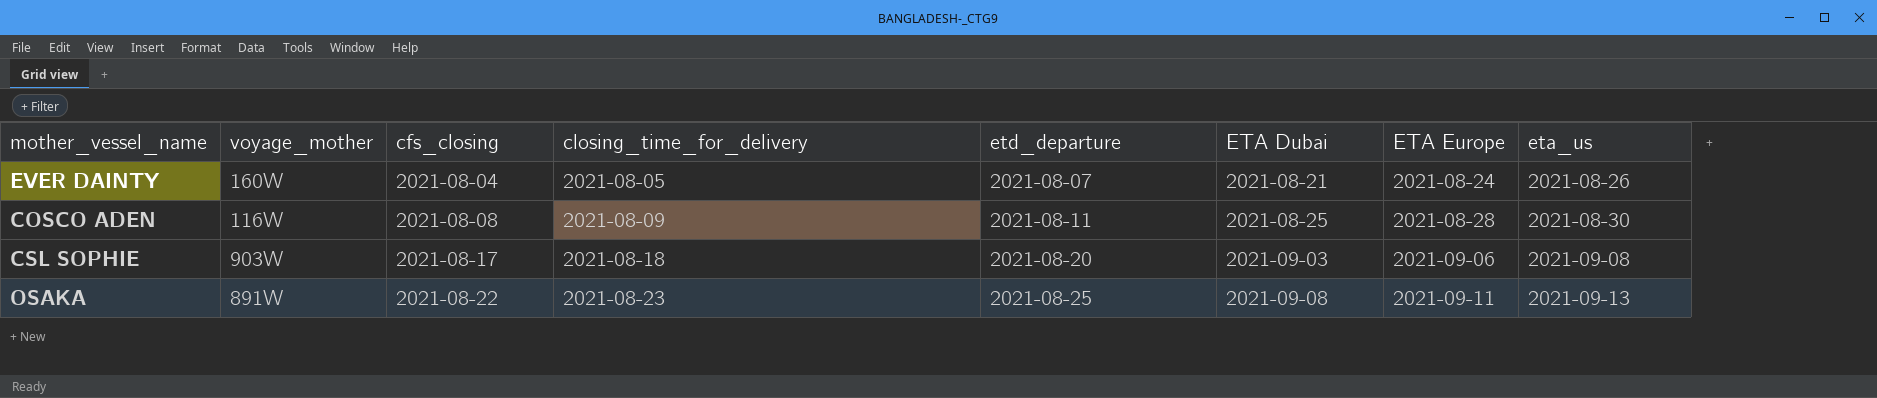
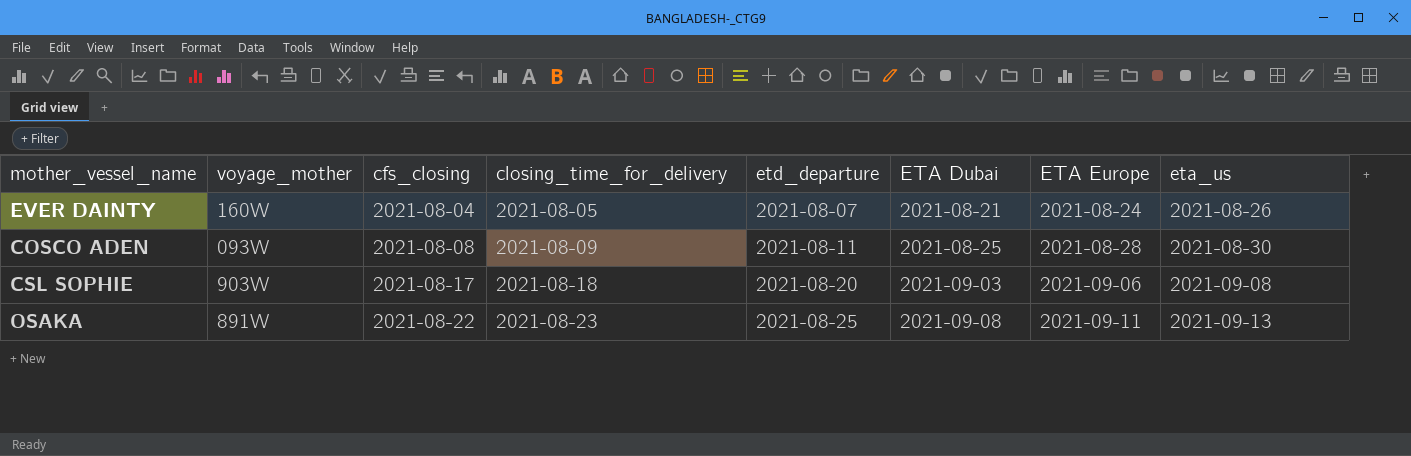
COSCO ADEN | voyage_mother: 116W -> 093W

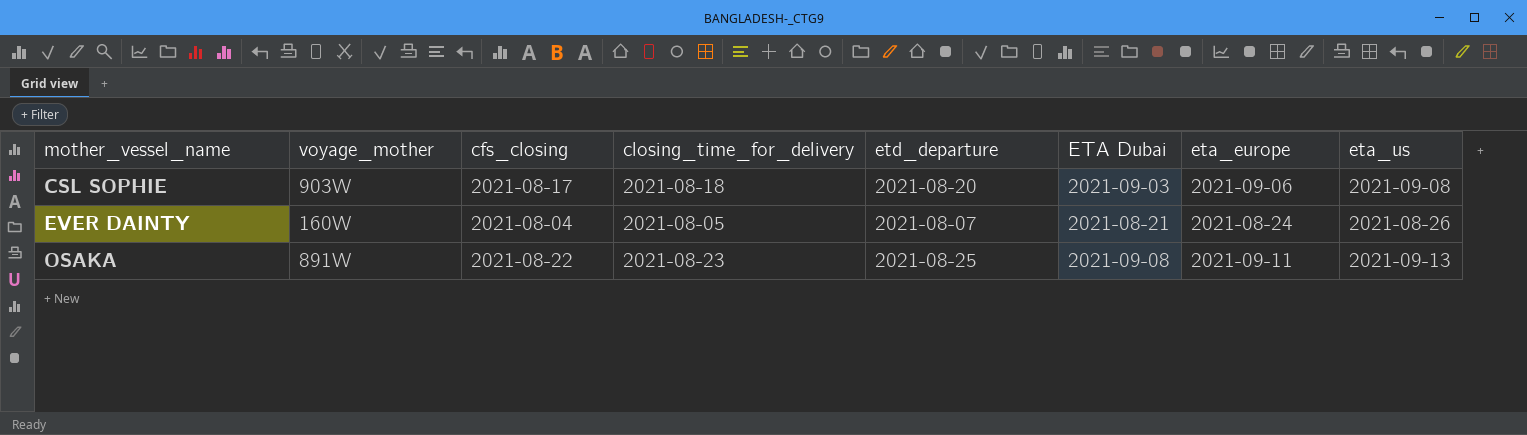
row order: cfs_closing ascending -> mother_vessel_name ascending
column name: ETA Europe -> eta_europe
row COSCO ADEN: 093W | 2021-08-08 | 2021-08-09 | 2021-08-11 | 2021-08-25 | 2021-08-28 | 2021-08-30 -> none

